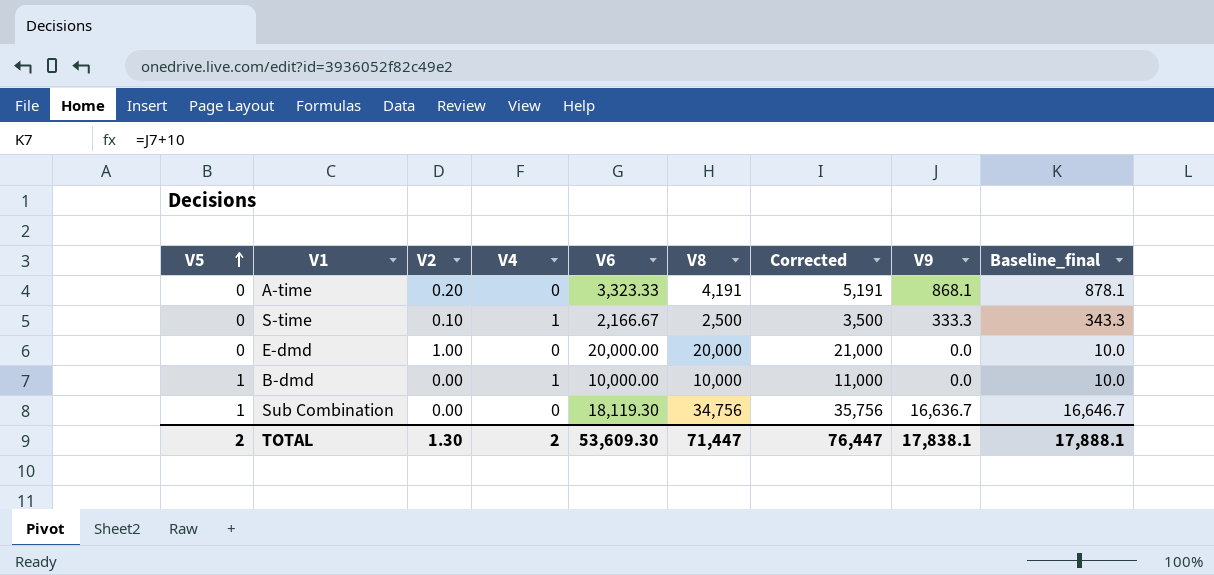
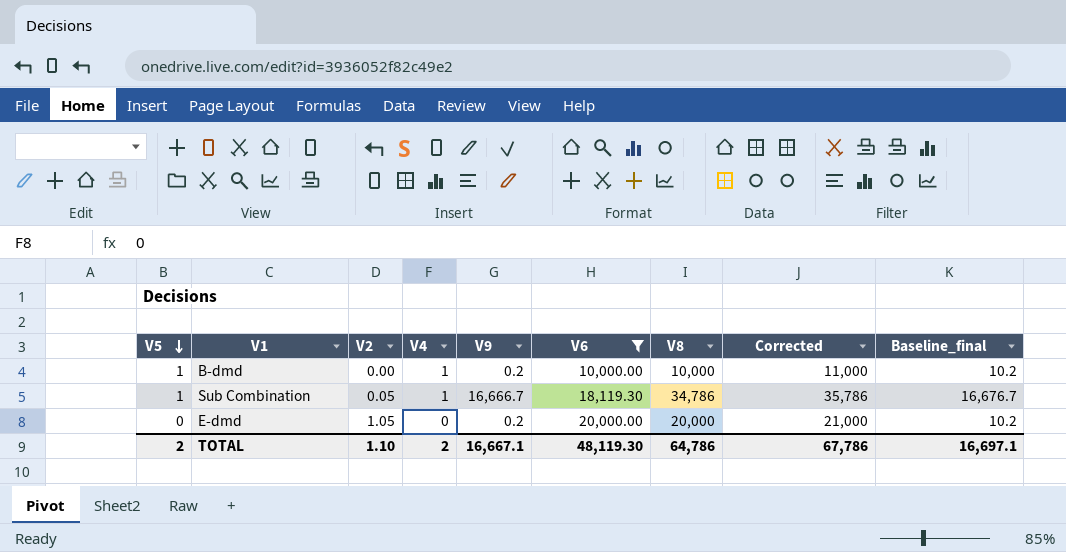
filter: none -> V6 >= 10,000.00
row order: V5 ascending -> V5 descending
column V9 | position: 8 -> 5
B-dmd | V9: 0.0 -> 0.2
B-dmd | Baseline_final: 10.0 -> 10.2
Sub Combination | V2: 0.00 -> 0.05
Sub Combination | V4: 0 -> 1
Sub Combination | V9: 16,636.7 -> 16,666.7
Sub Combination | V8: 34,756 -> 34,786
Sub Combination | Corrected: 35,756 -> 35,786
Sub Combination | Baseline_final: 16,646.7 -> 16,676.7
E-dmd | V2: 1.00 -> 1.05
E-dmd | V9: 0.0 -> 0.2
E-dmd | Baseline_final: 10.0 -> 10.2
TOTAL | V2: 1.30 -> 1.10
TOTAL | V9: 17,838.1 -> 16,667.1
TOTAL | V6: 53,609.30 -> 48,119.30
TOTAL | V8: 71,447 -> 64,786
TOTAL | Corrected: 76,447 -> 67,786
TOTAL | Baseline_final: 17,888.1 -> 16,697.1

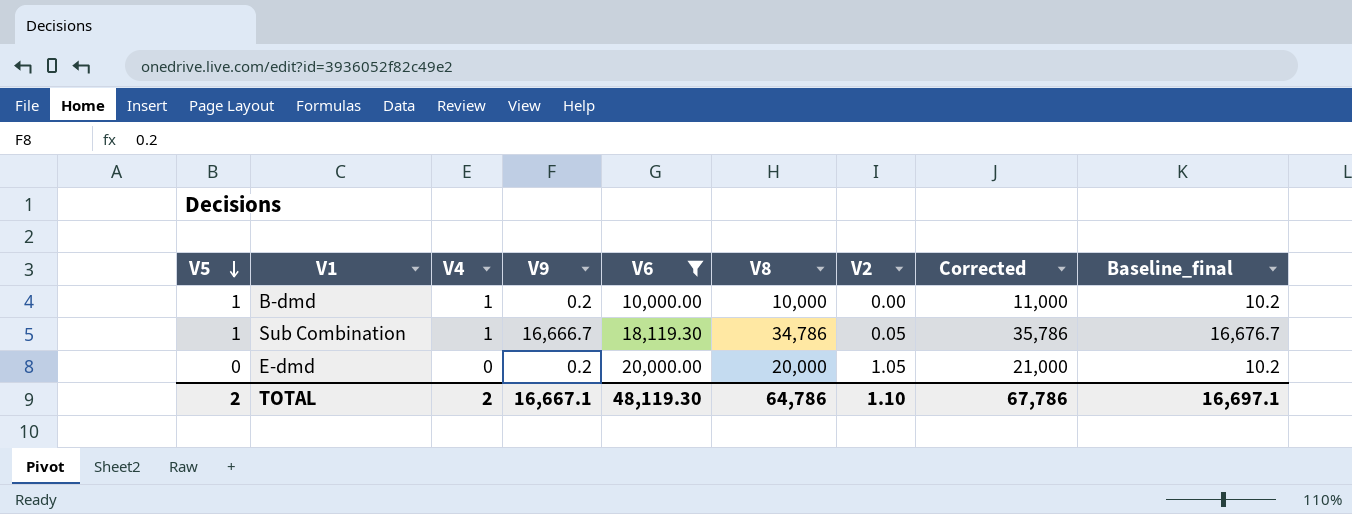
column V2 | position: 3 -> 7

